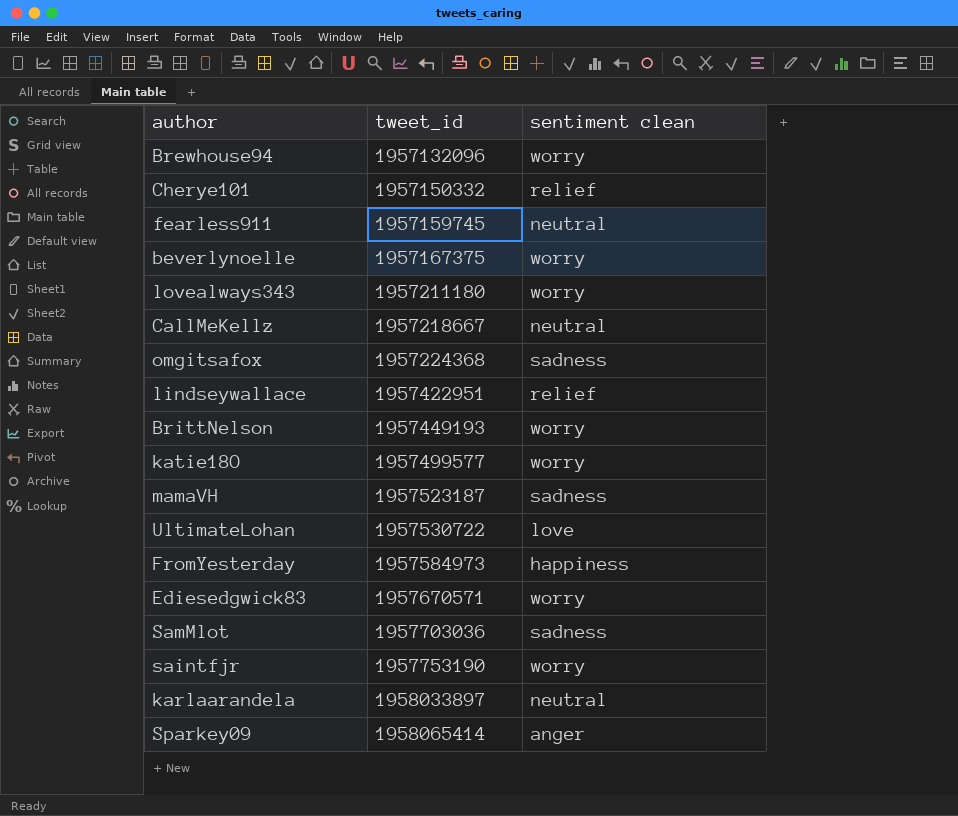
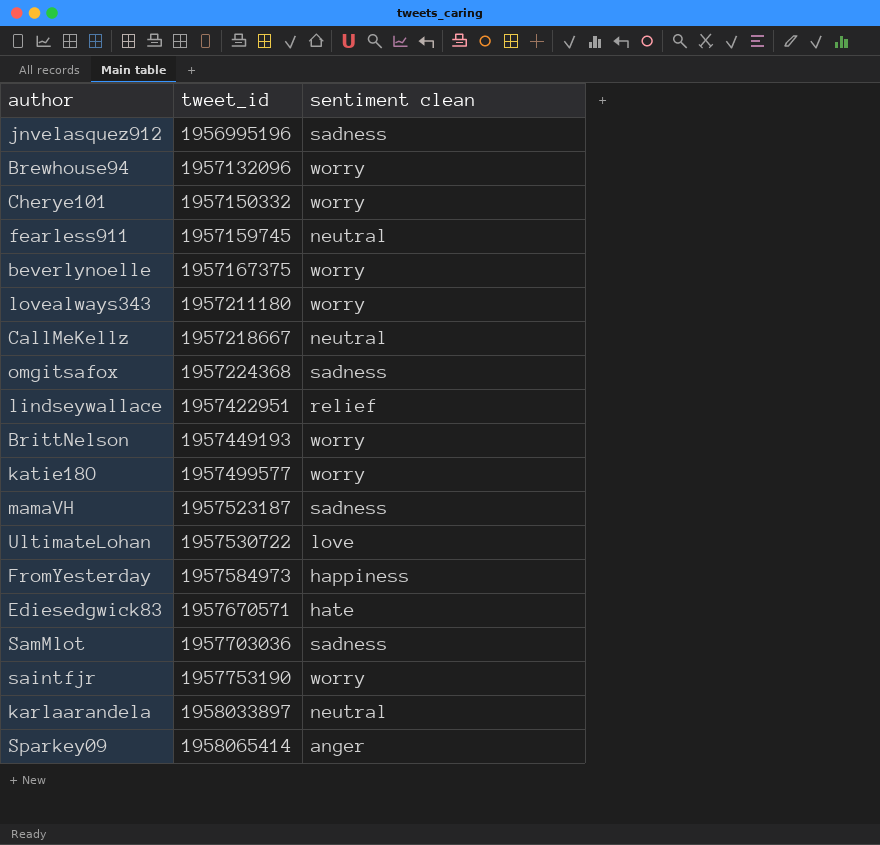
row jnvelasquez912: none -> 1956995196 | sadness
Cherye101 | sentiment clean: relief -> worry
Ediesedgwick83 | sentiment clean: worry -> hate

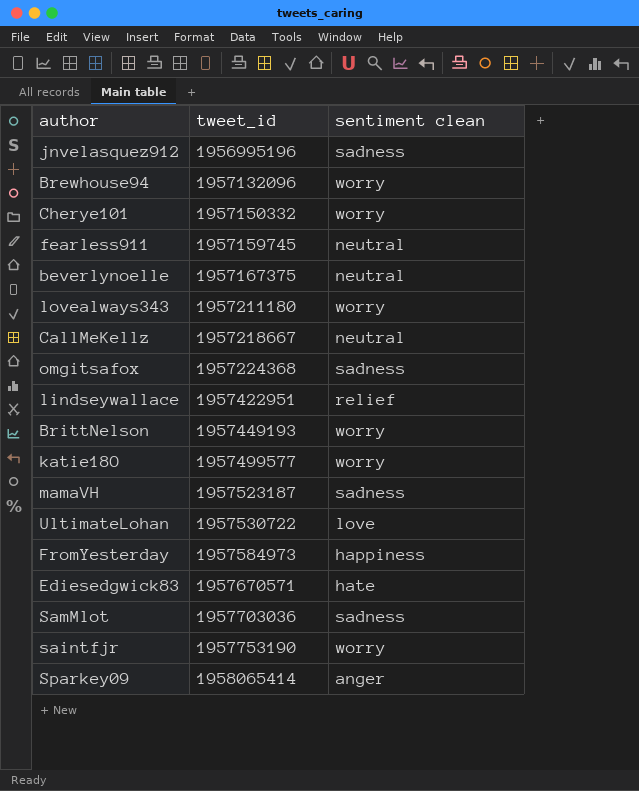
row karlaarandela: 1958033897 | neutral -> none
beverlynoelle | sentiment clean: worry -> neutral

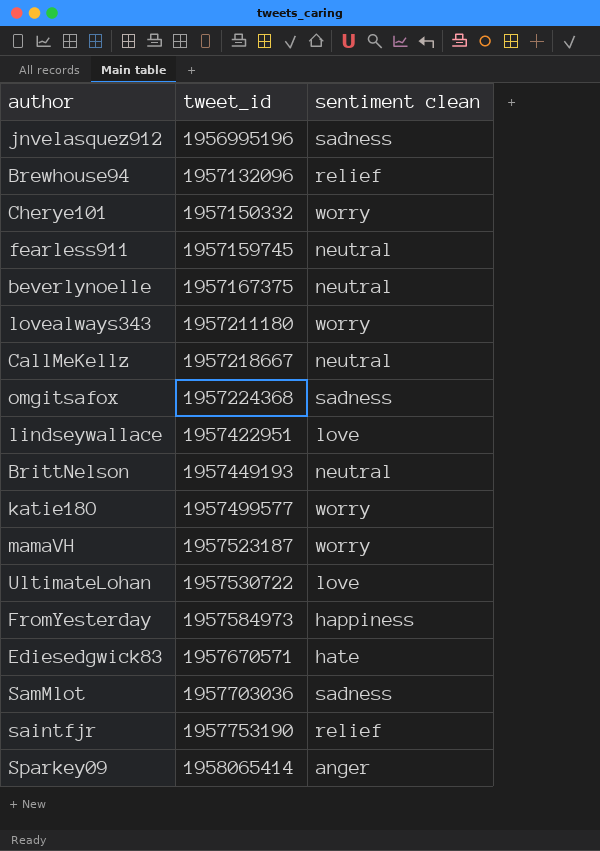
Brewhouse94 | sentiment clean: worry -> relief
lindseywallace | sentiment clean: relief -> love
BrittNelson | sentiment clean: worry -> neutral
mamaVH | sentiment clean: sadness -> worry
saintfjr | sentiment clean: worry -> relief

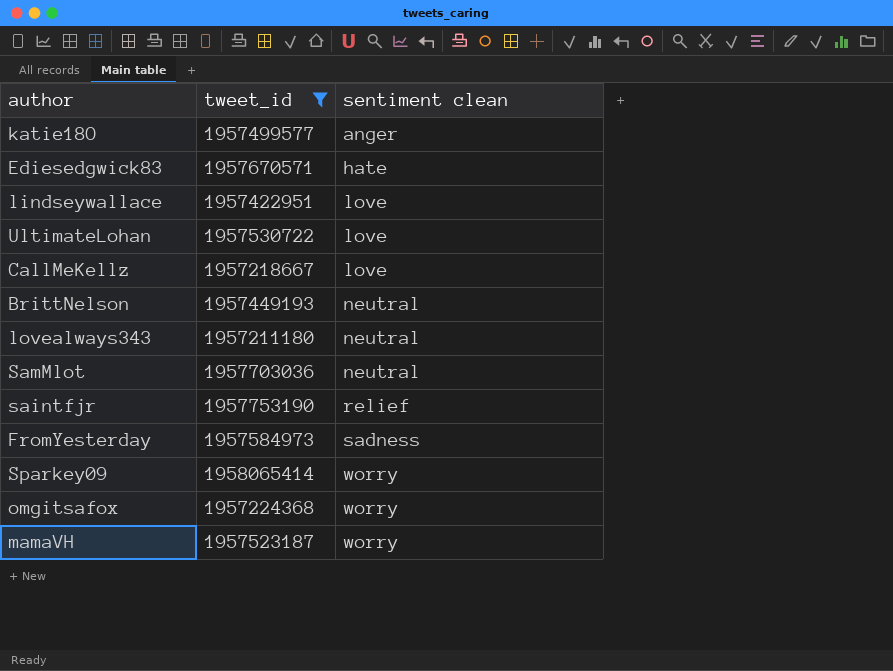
filter: none -> tweet_id >= 1957211180
row order: tweet_id ascending -> sentiment clean ascending
katie18O | sentiment clean: worry -> anger
CallMeKellz | sentiment clean: neutral -> love
lovealways343 | sentiment clean: worry -> neutral
SamMlot | sentiment clean: sadness -> neutral
FromYesterday | sentiment clean: happiness -> sadness
Sparkey09 | sentiment clean: anger -> worry
omgitsafox | sentiment clean: sadness -> worry

